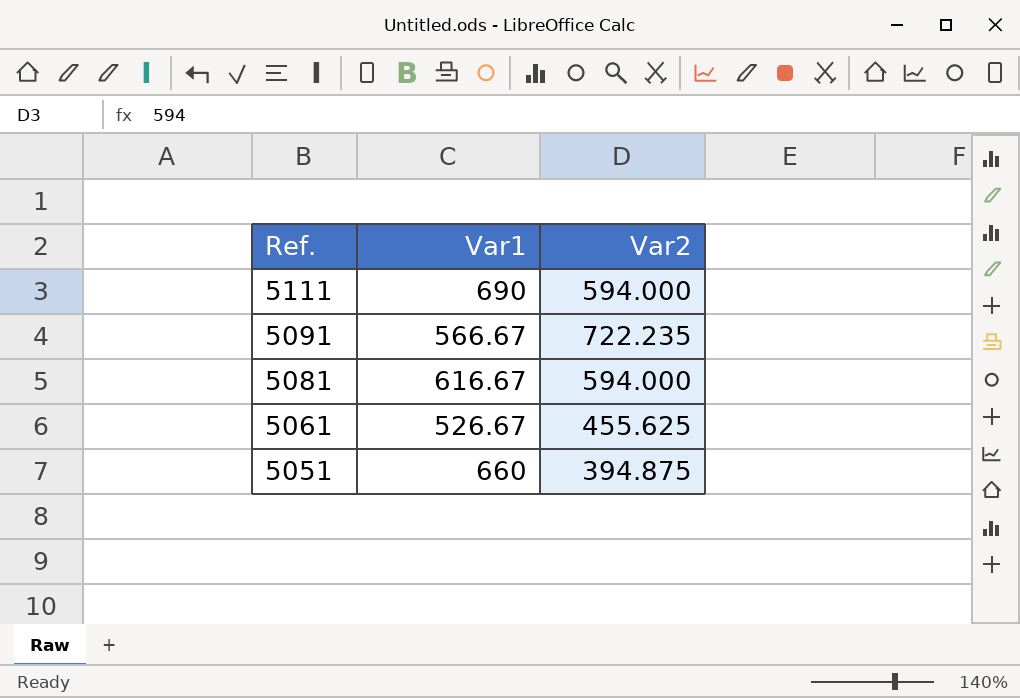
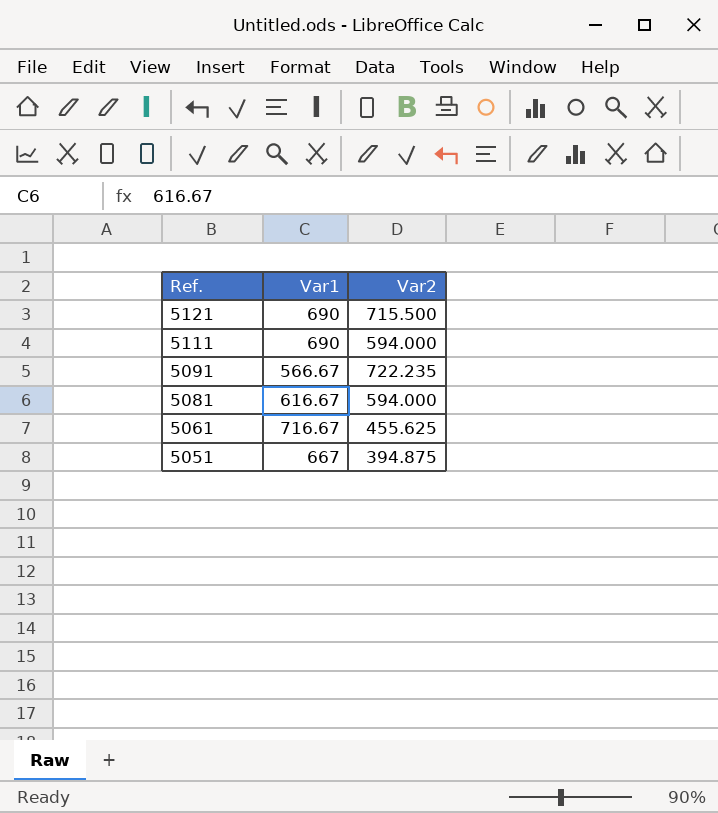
row 5121: none -> 690 | 715.500
5061 | Var1: 526.67 -> 716.67
5051 | Var1: 660 -> 667

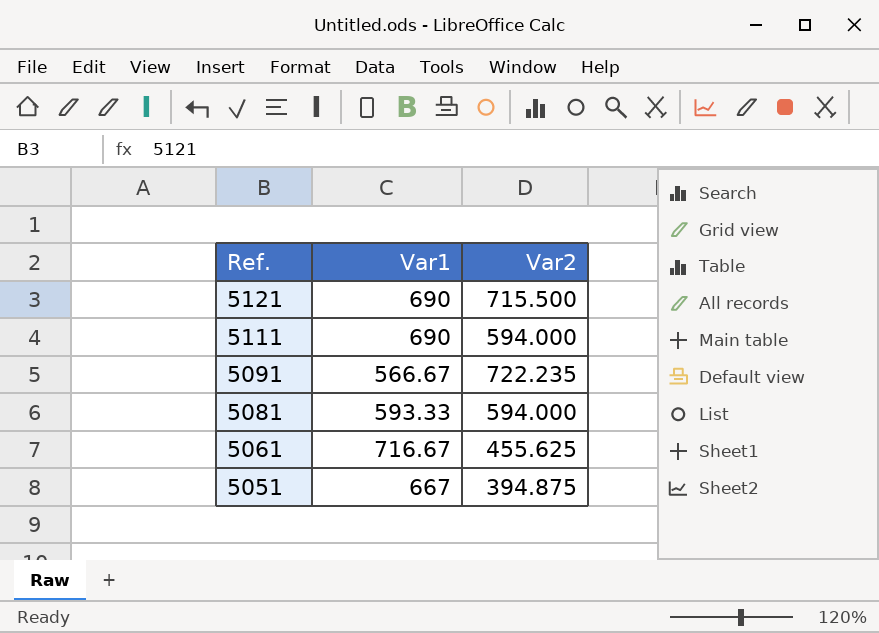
5081 | Var1: 616.67 -> 593.33

